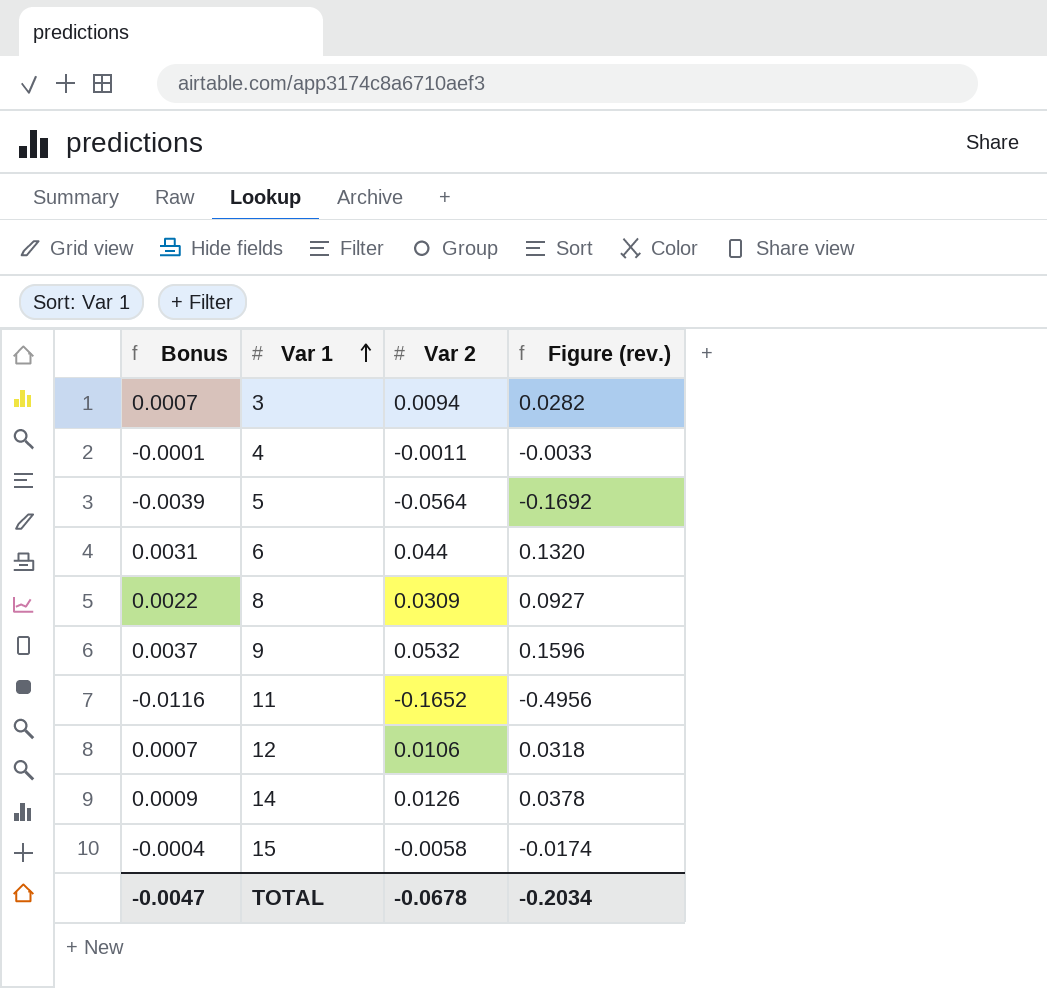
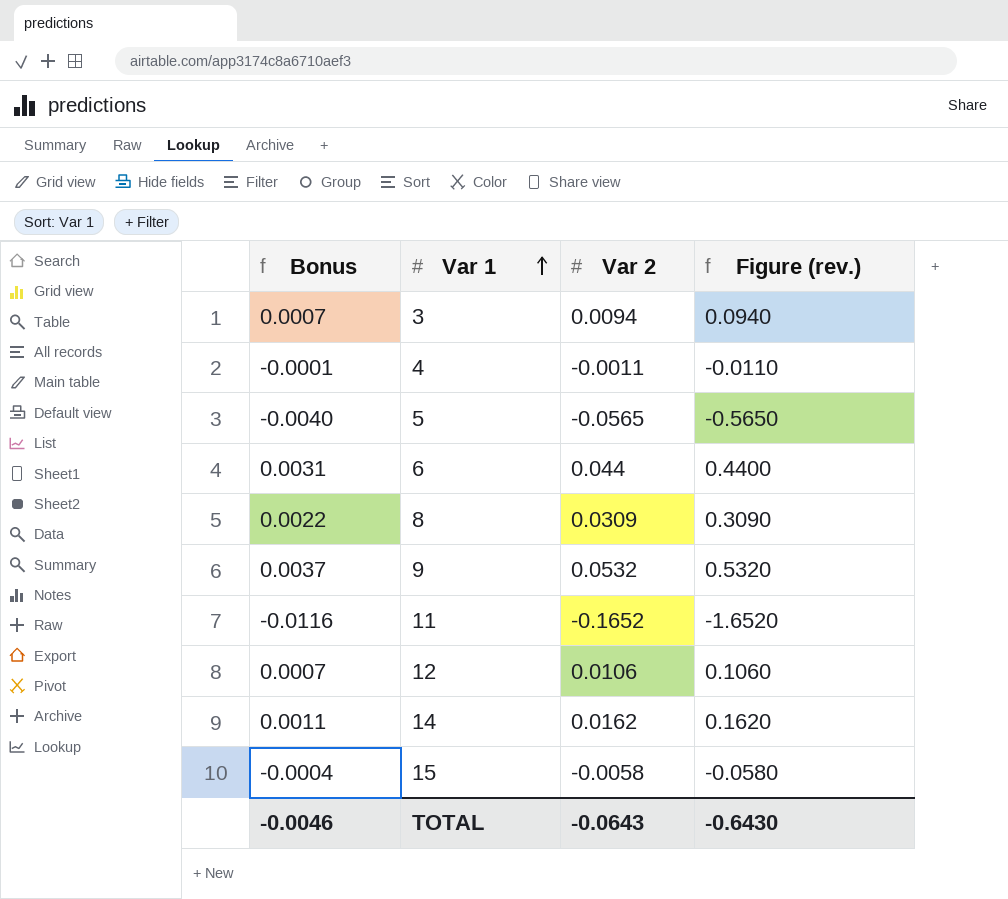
column Figure (rev.) | formula: [Var 2] * 3 -> [Var 2] * 10
5 | Bonus: -0.0039 -> -0.0040
5 | Var 2: -0.0564 -> -0.0565
14 | Bonus: 0.0009 -> 0.0011
14 | Var 2: 0.0126 -> 0.0162
TOTAL | Bonus: -0.0047 -> -0.0046
TOTAL | Var 2: -0.0678 -> -0.0643
TOTAL | Figure (rev.): -0.2034 -> -0.6430

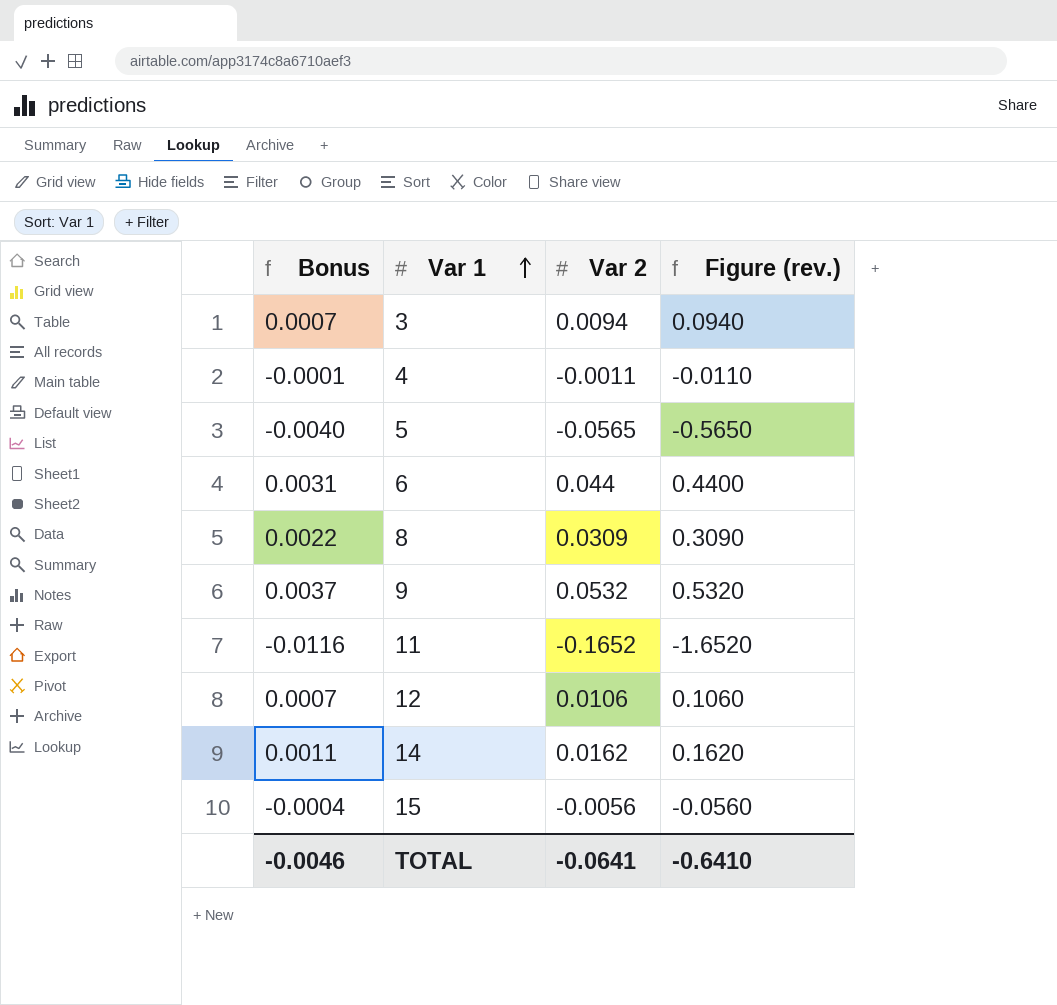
15 | Var 2: -0.0058 -> -0.0056
15 | Figure (rev.): -0.0580 -> -0.0560
TOTAL | Var 2: -0.0643 -> -0.0641
TOTAL | Figure (rev.): -0.6430 -> -0.6410

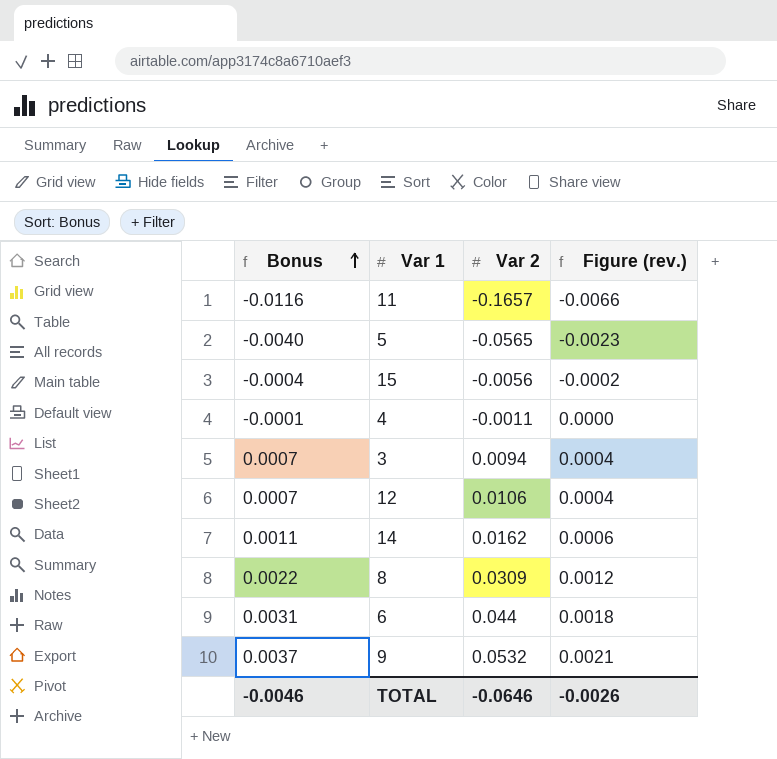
row order: Var 1 ascending -> Bonus ascending
column Figure (rev.) | formula: [Var 2] * 10 -> [Var 2] * 0.04
11 | Var 2: -0.1652 -> -0.1657
TOTAL | Var 2: -0.0641 -> -0.0646
TOTAL | Figure (rev.): -0.6410 -> -0.0026

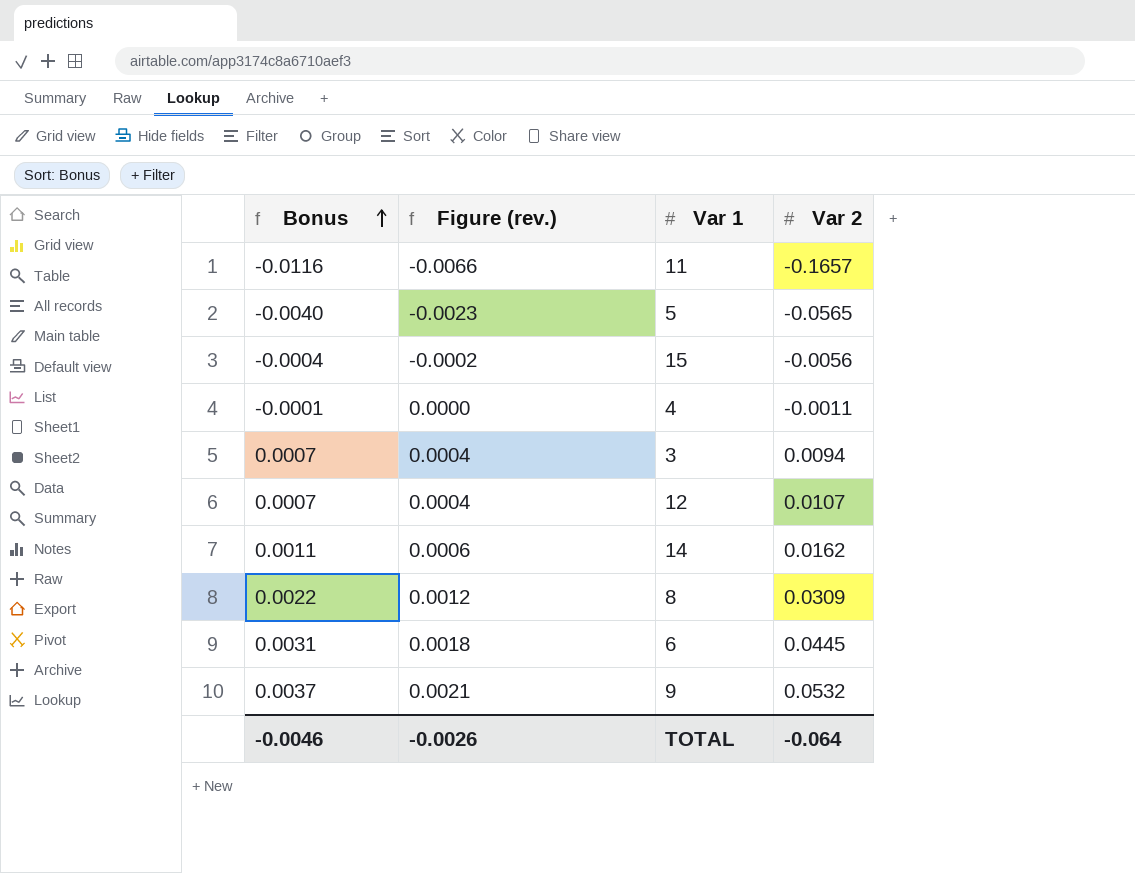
column Figure (rev.) | position: 4 -> 2
12 | Var 2: 0.0106 -> 0.0107
6 | Var 2: 0.044 -> 0.0445
TOTAL | Var 2: -0.0646 -> -0.064

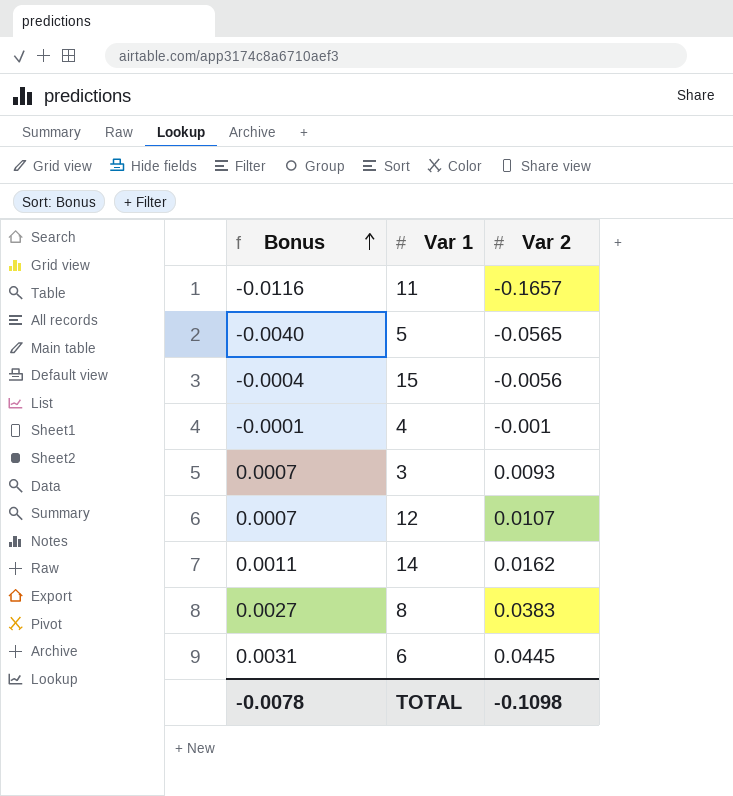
column Figure (rev.) | formula: [Var 2] * 0.04 -> none
row 9: 0.0037 | 0.0021 | 0.0532 -> none
4 | Var 2: -0.0011 -> -0.001
3 | Var 2: 0.0094 -> 0.0093
8 | Bonus: 0.0022 -> 0.0027
8 | Var 2: 0.0309 -> 0.0383
TOTAL | Bonus: -0.0046 -> -0.0078
TOTAL | Var 2: -0.064 -> -0.1098

